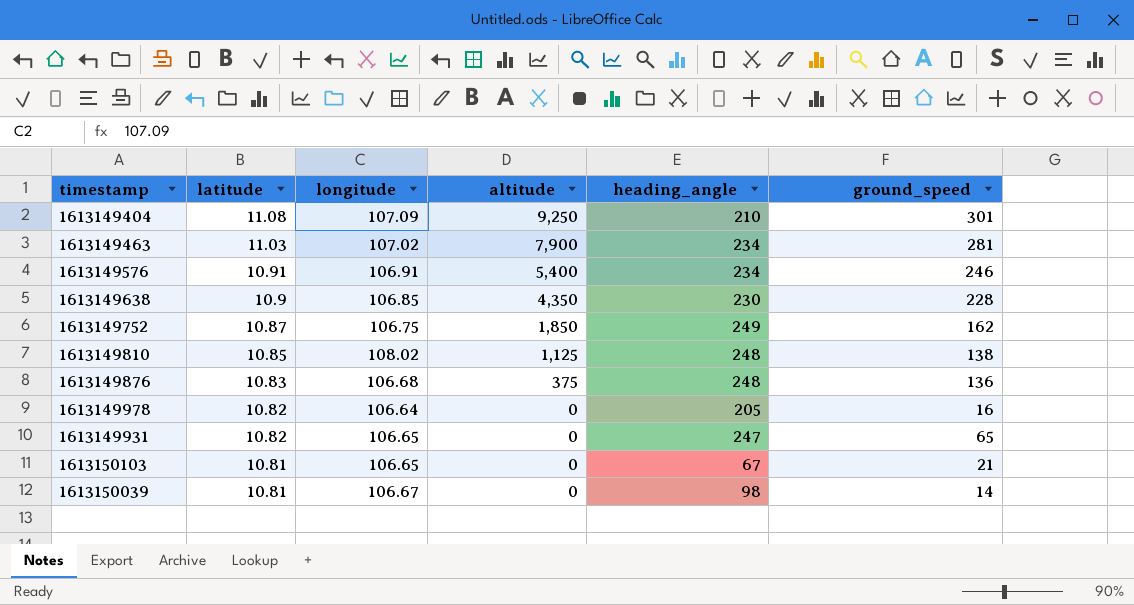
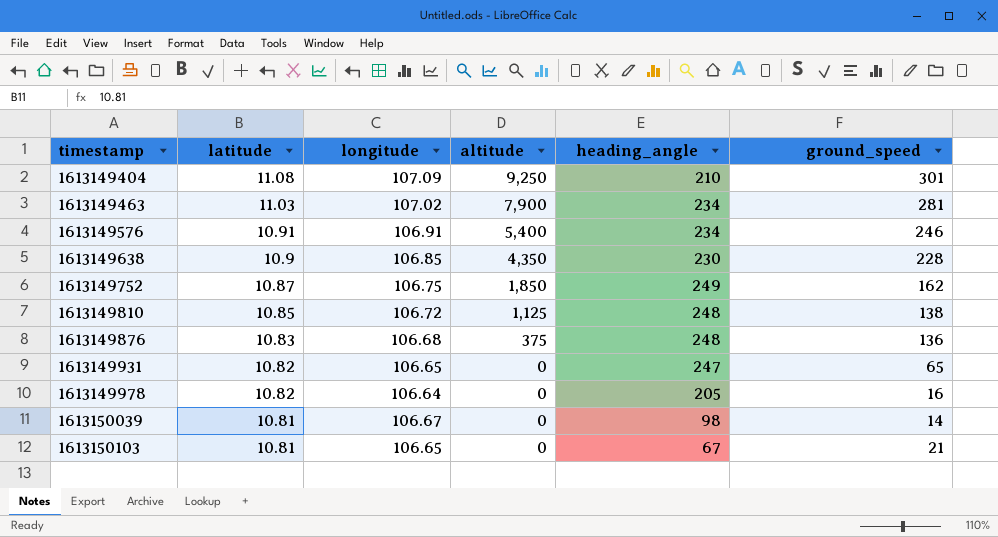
row order: latitude descending -> timestamp ascending
1613149810 | longitude: 108.02 -> 106.72

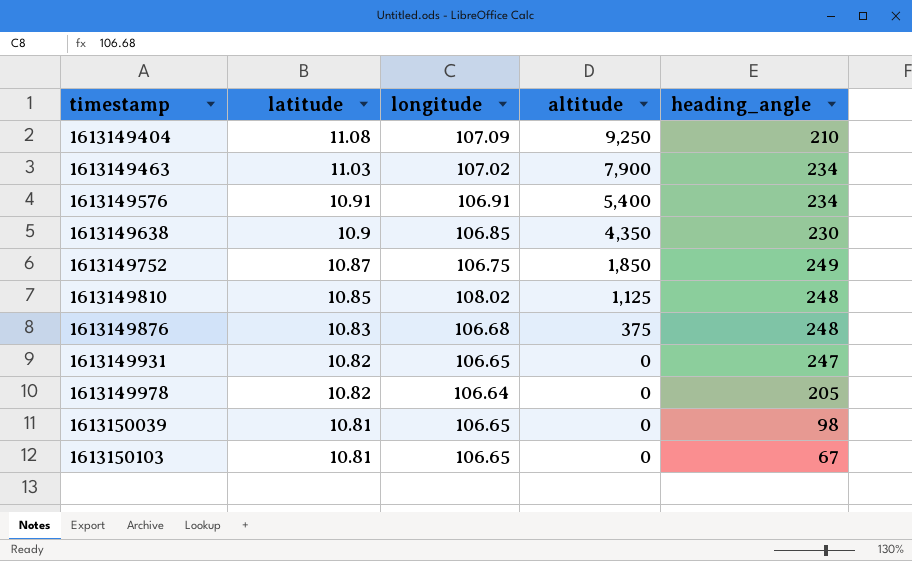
column ground_speed | position: 6 -> none
1613149810 | longitude: 106.72 -> 108.02
1613150039 | longitude: 106.67 -> 106.65

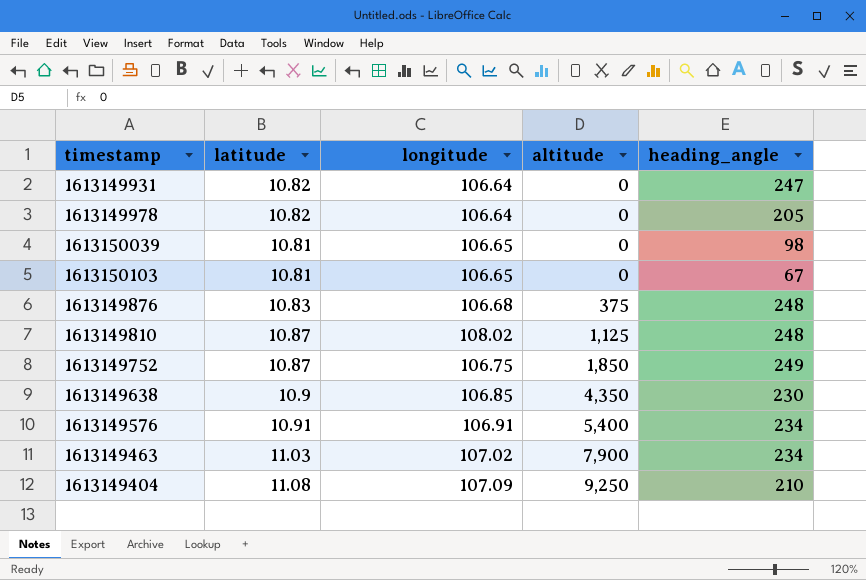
row order: timestamp ascending -> altitude ascending
1613149931 | longitude: 106.65 -> 106.64
1613149810 | latitude: 10.85 -> 10.87

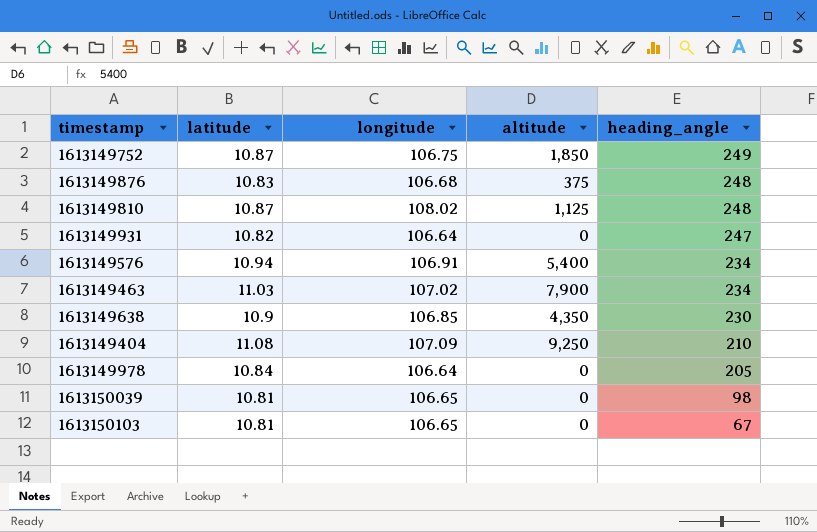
row order: altitude ascending -> heading_angle descending
1613149576 | latitude: 10.91 -> 10.94
1613149978 | latitude: 10.82 -> 10.84

